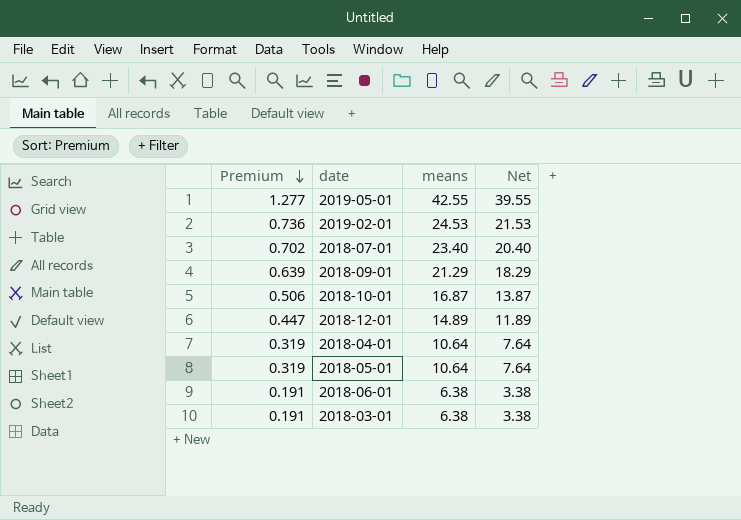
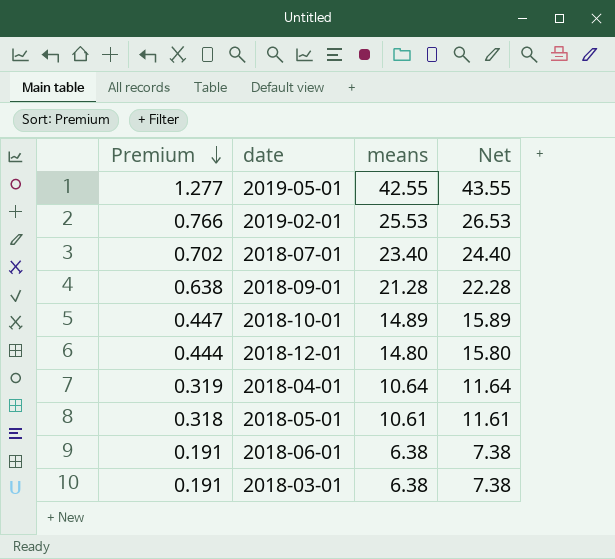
column Net | formula: [means] - 3 -> [means] + 1
2019-02-01 | Premium: 0.736 -> 0.766
2019-02-01 | means: 24.53 -> 25.53
2018-09-01 | Premium: 0.639 -> 0.638
2018-09-01 | means: 21.29 -> 21.28
2018-10-01 | Premium: 0.506 -> 0.447
2018-10-01 | means: 16.87 -> 14.89
2018-12-01 | Premium: 0.447 -> 0.444
2018-12-01 | means: 14.89 -> 14.80
2018-05-01 | Premium: 0.319 -> 0.318
2018-05-01 | means: 10.64 -> 10.61

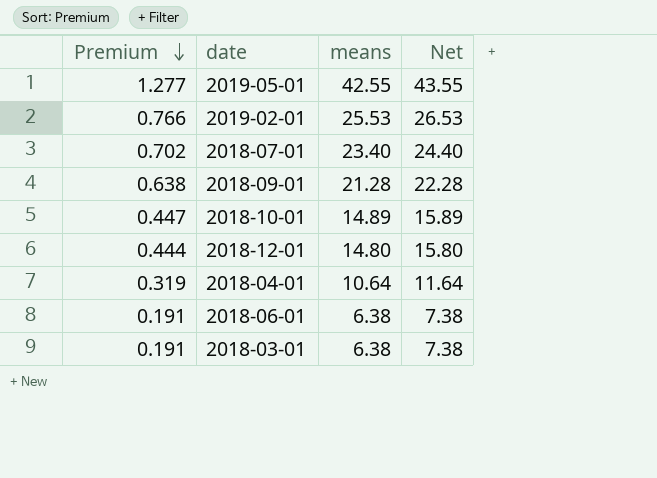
row 2018-05-01: 0.318 | 10.61 | 11.61 -> none

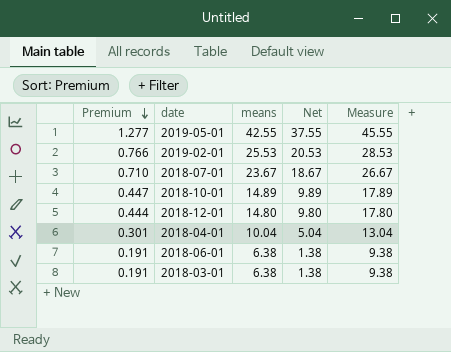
column Net | formula: [means] + 1 -> [means] - 5
column Measure | formula: none -> [means] + 3
row 2018-09-01: 0.638 | 21.28 | 22.28 -> none
2018-07-01 | Premium: 0.702 -> 0.710
2018-07-01 | means: 23.40 -> 23.67
2018-04-01 | Premium: 0.319 -> 0.301
2018-04-01 | means: 10.64 -> 10.04

